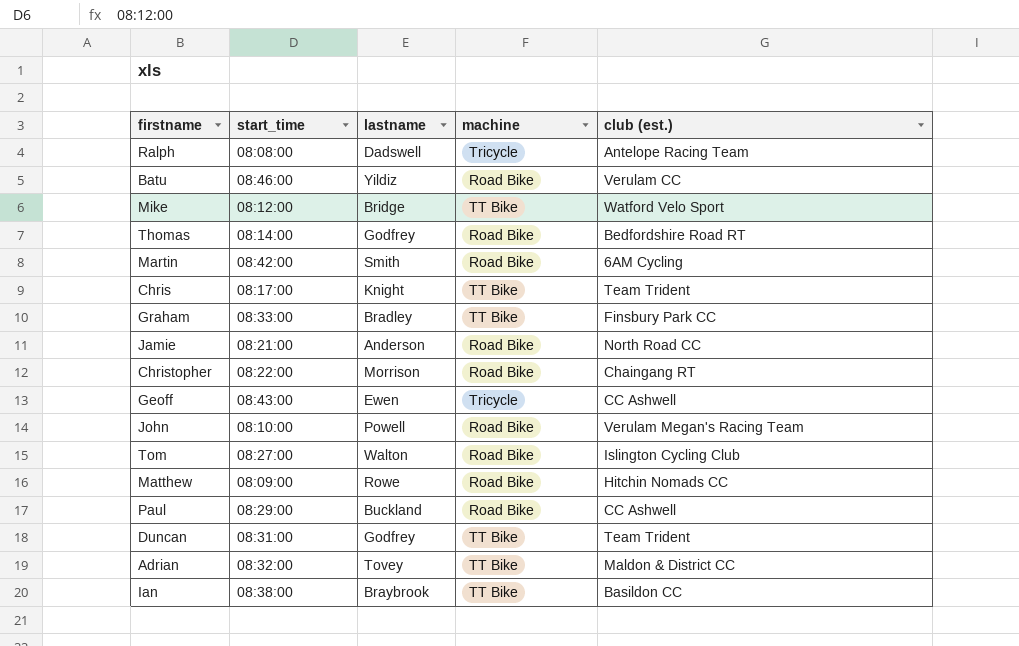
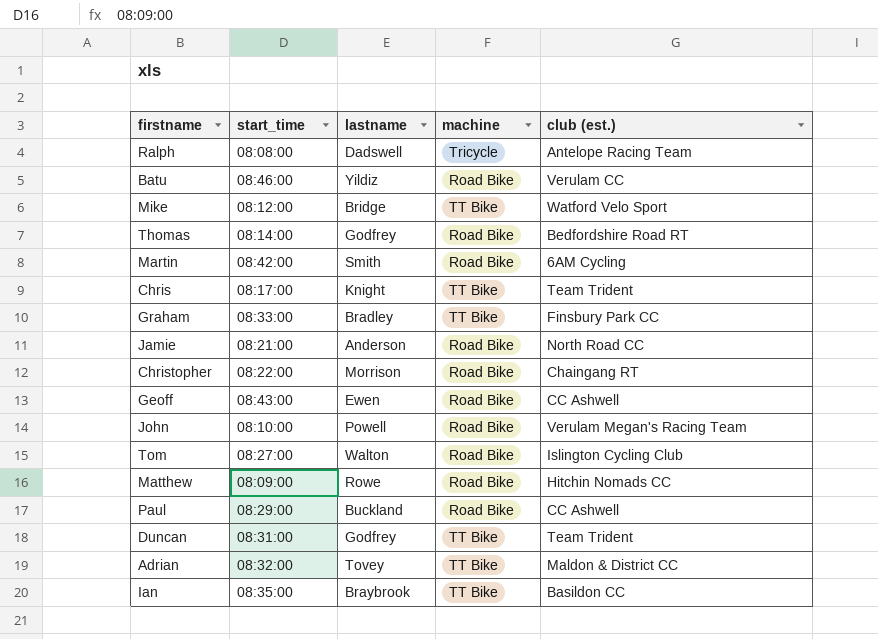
Geoff | machine: Tricycle -> Road Bike
Ian | start_time: 08:38:00 -> 08:35:00

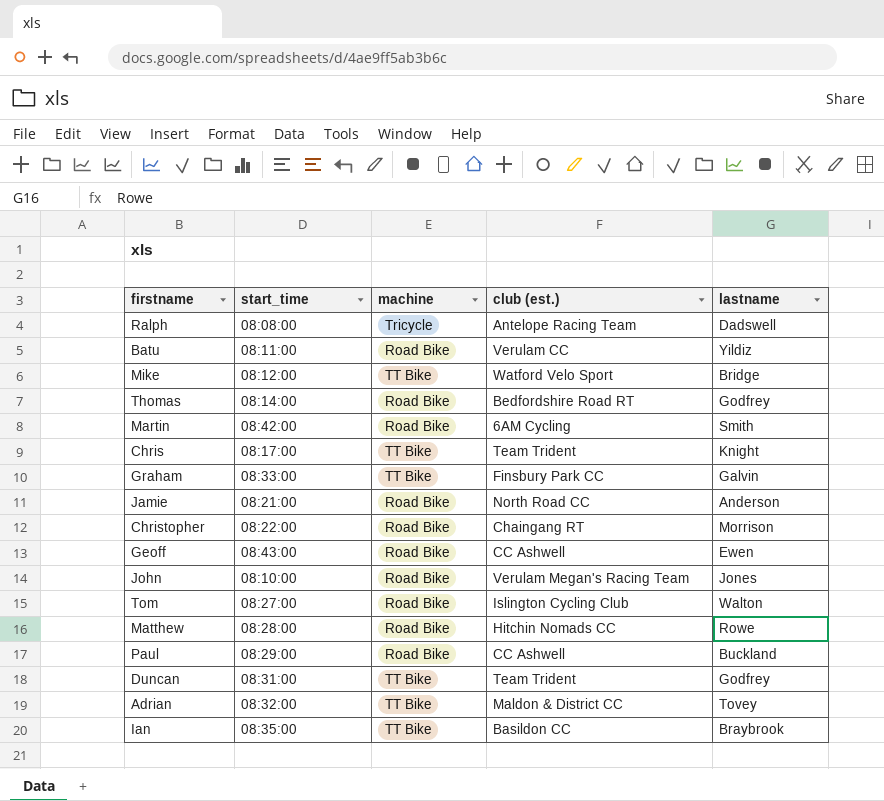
column lastname | position: 3 -> 5
Batu | start_time: 08:46:00 -> 08:11:00
Graham | lastname: Bradley -> Galvin
John | lastname: Powell -> Jones
Matthew | start_time: 08:09:00 -> 08:28:00

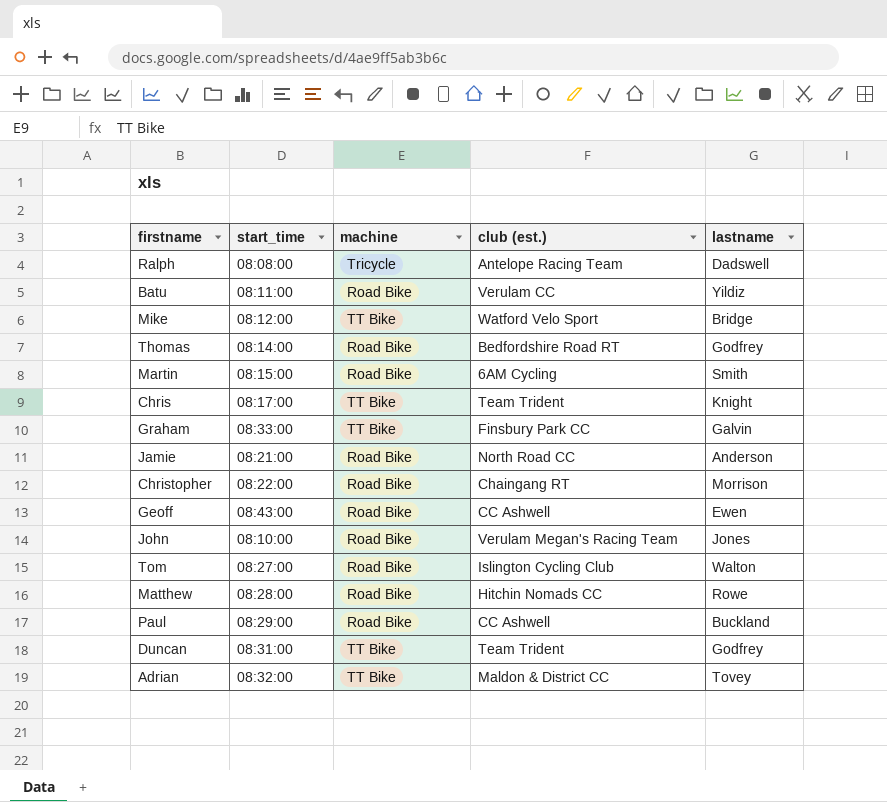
row Ian: 08:35:00 | TT Bike | Basildon CC | Braybrook -> none
Martin | start_time: 08:42:00 -> 08:15:00

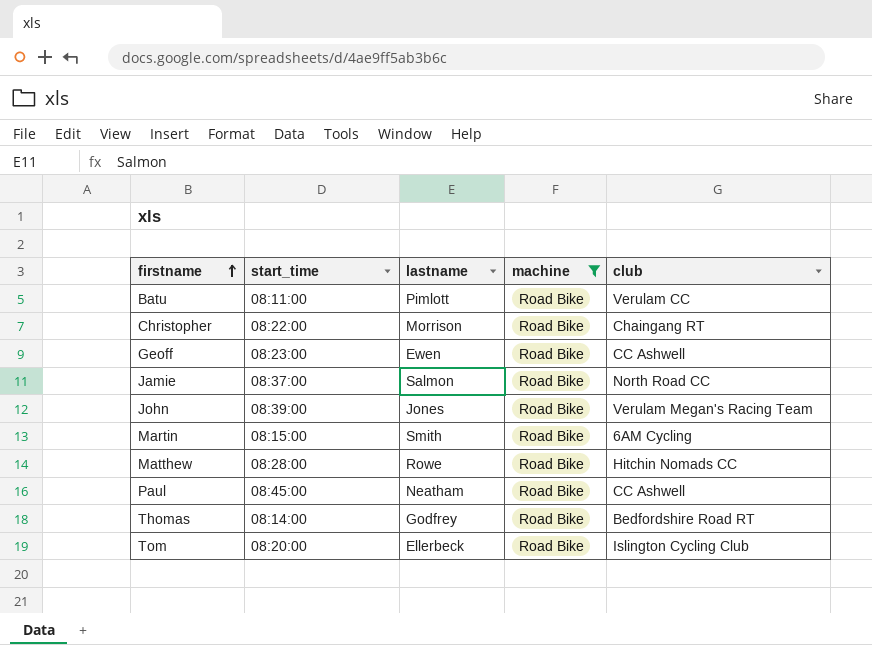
filter: none -> machine = Road Bike
row order: none -> firstname ascending
column lastname | position: 5 -> 3
column name: club (est.) -> club
Batu | lastname: Yildiz -> Pimlott
Geoff | start_time: 08:43:00 -> 08:23:00
Jamie | start_time: 08:21:00 -> 08:37:00
Jamie | lastname: Anderson -> Salmon
John | start_time: 08:10:00 -> 08:39:00
Paul | start_time: 08:29:00 -> 08:45:00
Paul | lastname: Buckland -> Neatham
Tom | start_time: 08:27:00 -> 08:20:00
Tom | lastname: Walton -> Ellerbeck

